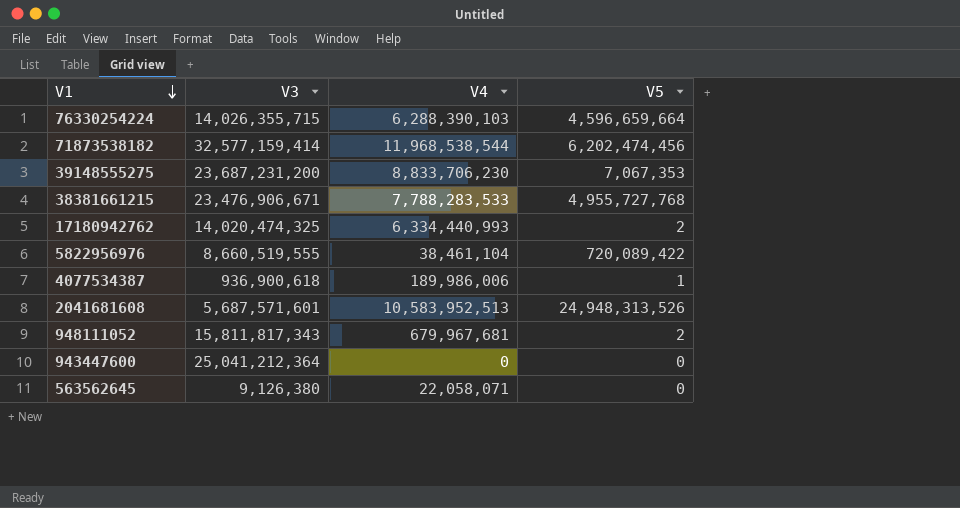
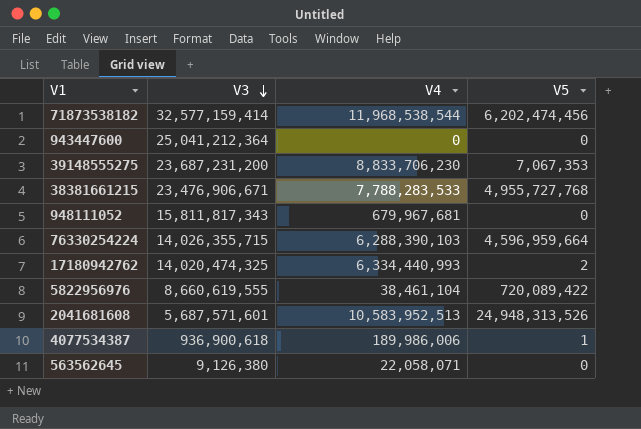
row order: V1 descending -> V3 descending
948111052 | V5: 2 -> 0
76330254224 | V5: 4,596,659,664 -> 4,596,959,664
5822956976 | V3: 8,660,519,555 -> 8,660,619,555

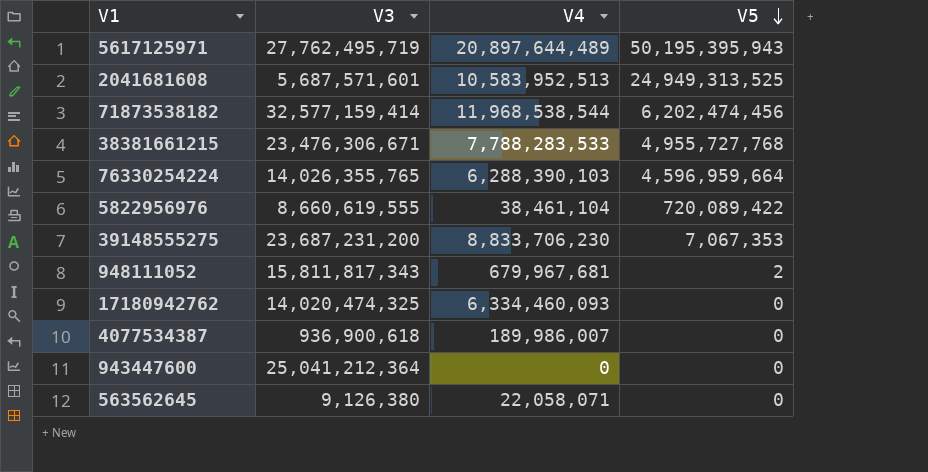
row order: V3 descending -> V5 descending
row 5617125971: none -> 27,762,495,719 | 20,897,644,489 | 50,195,395,943
2041681608 | V5: 24,948,313,526 -> 24,949,313,525
38381661215 | V3: 23,476,906,671 -> 23,476,306,671
76330254224 | V3: 14,026,355,715 -> 14,026,355,765
948111052 | V5: 0 -> 2
17180942762 | V4: 6,334,440,993 -> 6,334,460,093
17180942762 | V5: 2 -> 0
4077534387 | V4: 189,986,006 -> 189,986,007
4077534387 | V5: 1 -> 0

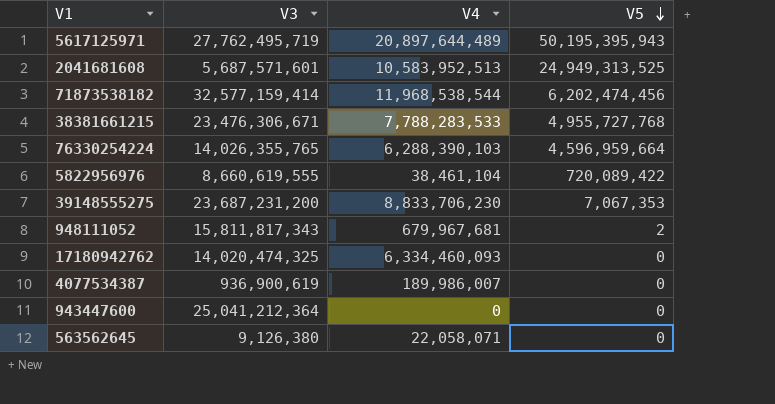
4077534387 | V3: 936,900,618 -> 936,900,619

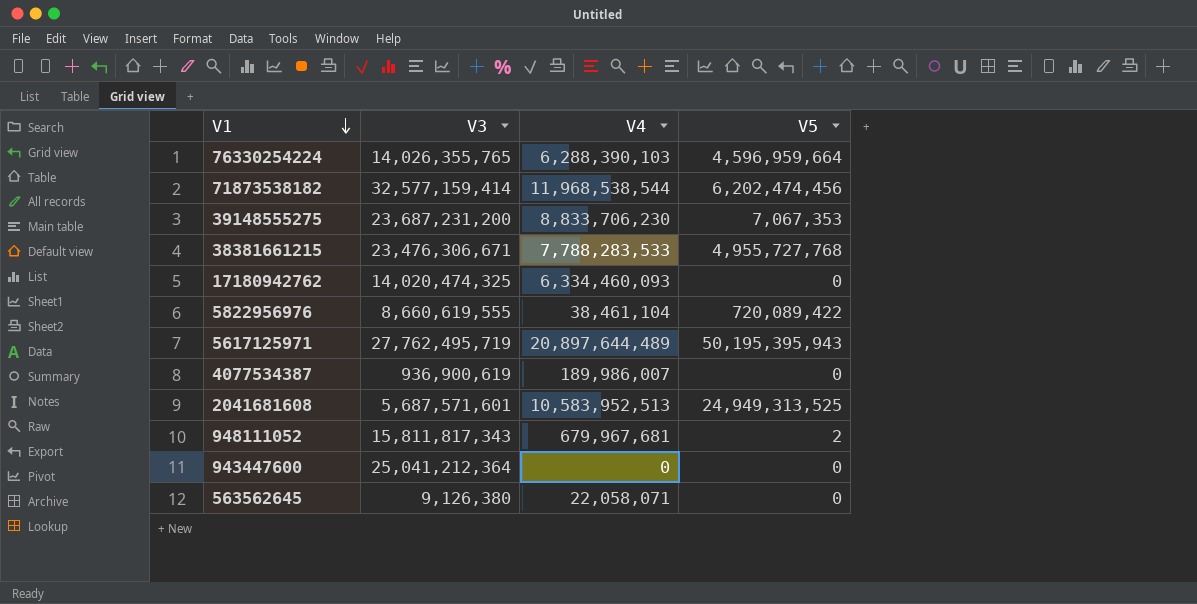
row order: V5 descending -> V1 descending

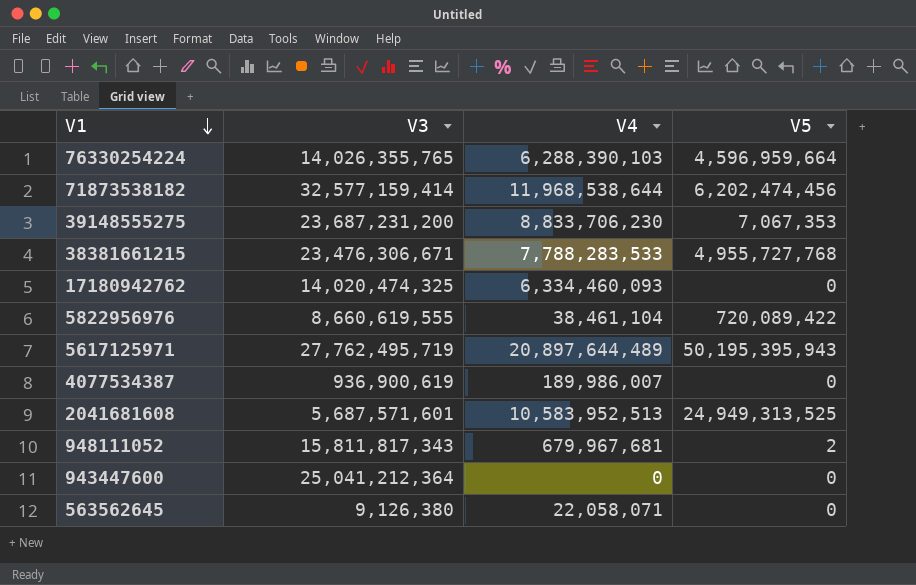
71873538182 | V4: 11,968,538,544 -> 11,968,538,644

